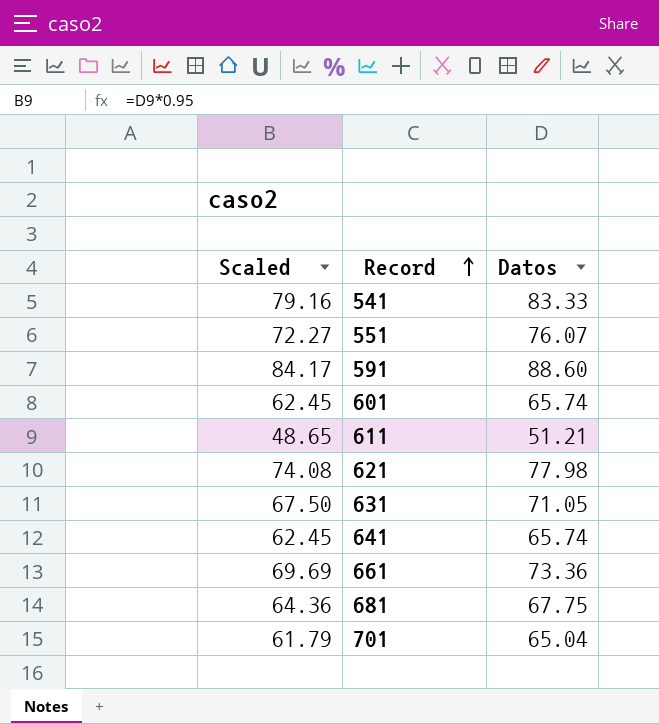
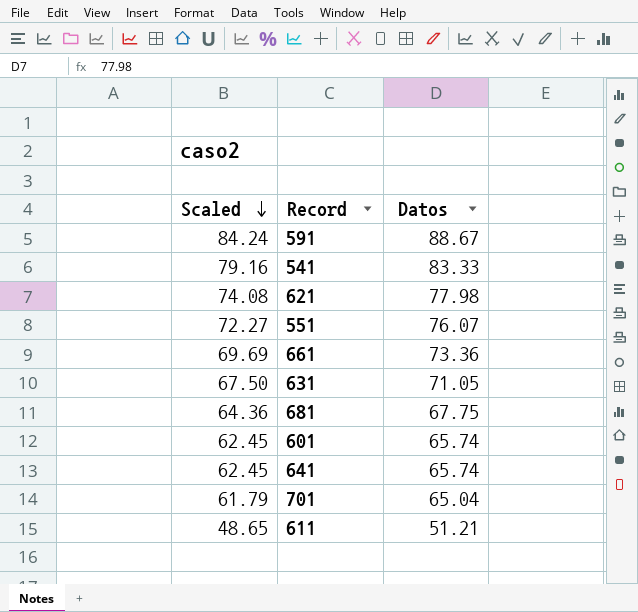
row order: Record ascending -> Scaled descending
591 | Scaled: 84.17 -> 84.24
591 | Datos: 88.60 -> 88.67

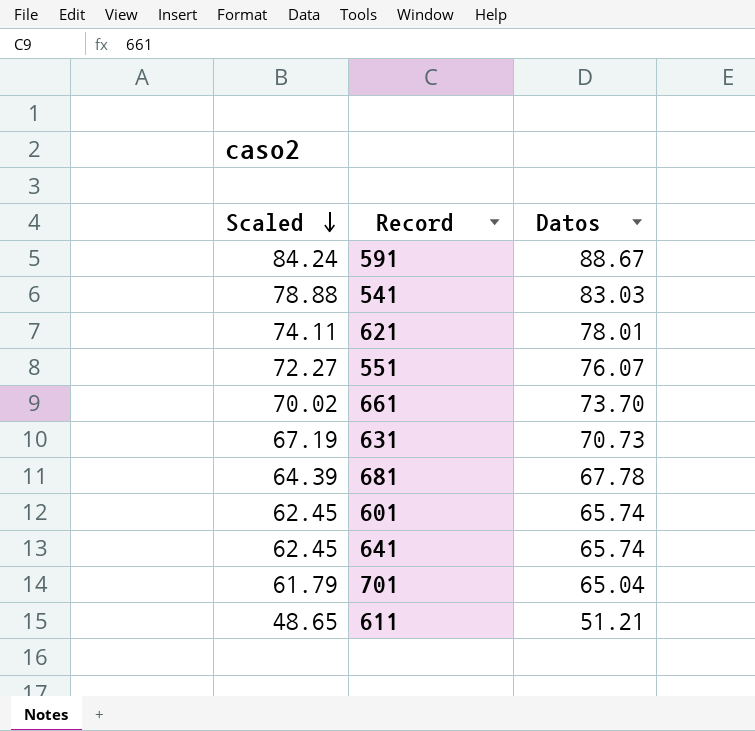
541 | Scaled: 79.16 -> 78.88
541 | Datos: 83.33 -> 83.03
621 | Scaled: 74.08 -> 74.11
621 | Datos: 77.98 -> 78.01
661 | Scaled: 69.69 -> 70.02
661 | Datos: 73.36 -> 73.70
631 | Scaled: 67.50 -> 67.19
631 | Datos: 71.05 -> 70.73
681 | Scaled: 64.36 -> 64.39
681 | Datos: 67.75 -> 67.78

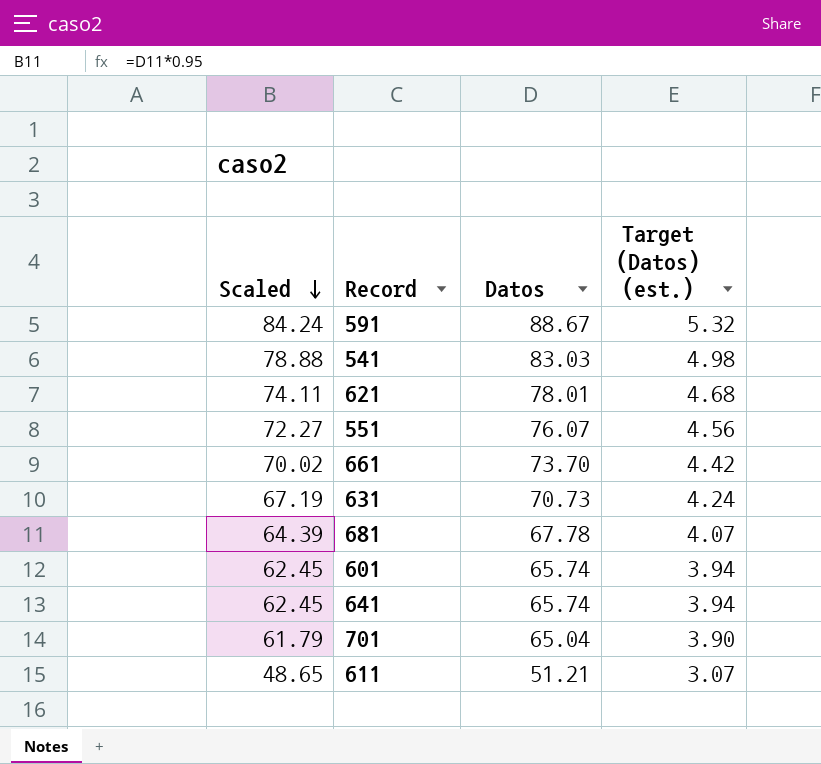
column Target (Datos) (est.) | formula: none -> [Datos] * 0.06

